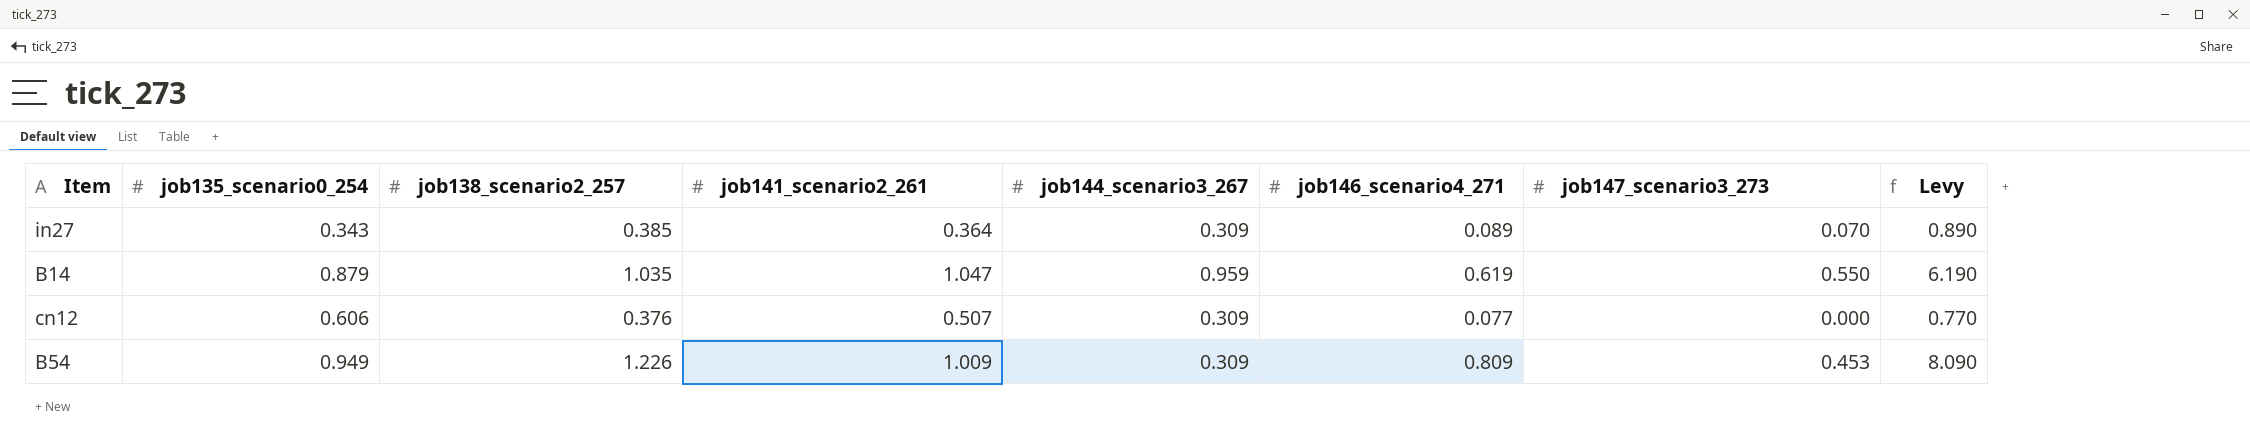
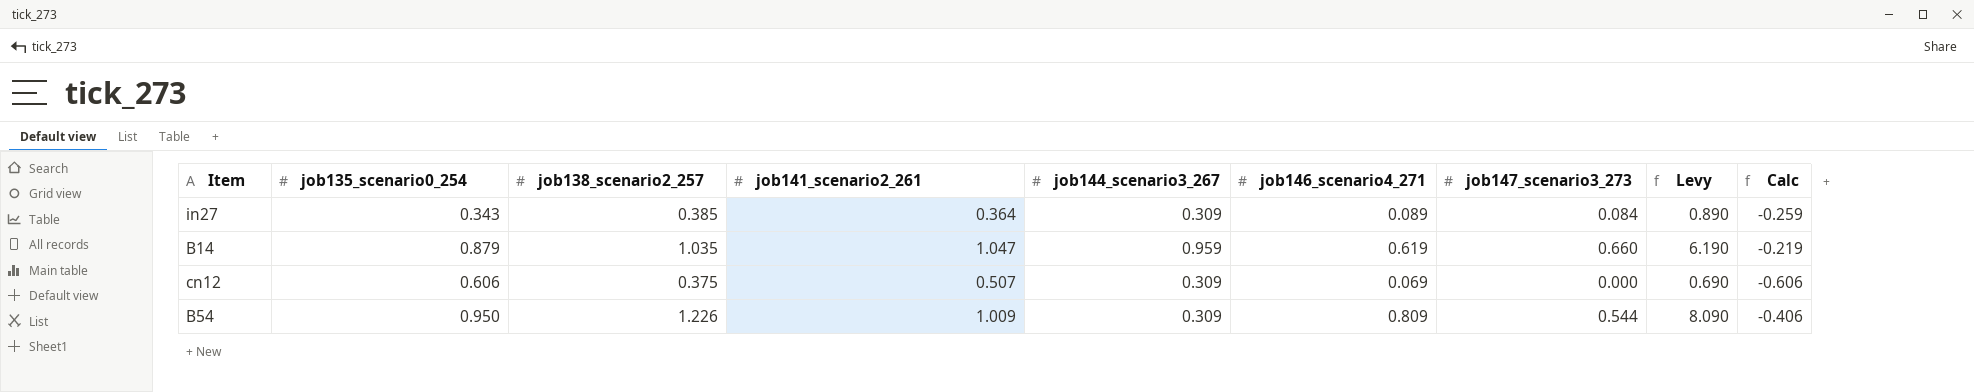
column Calc | formula: none -> [job147_scenario3_273] - [job135_scenario0_254]
in27 | job147_scenario3_273: 0.070 -> 0.084
B14 | job147_scenario3_273: 0.550 -> 0.660
cn12 | job138_scenario2_257: 0.376 -> 0.375
cn12 | job146_scenario4_271: 0.077 -> 0.069
cn12 | Levy: 0.770 -> 0.690
B54 | job135_scenario0_254: 0.949 -> 0.950
B54 | job147_scenario3_273: 0.453 -> 0.544

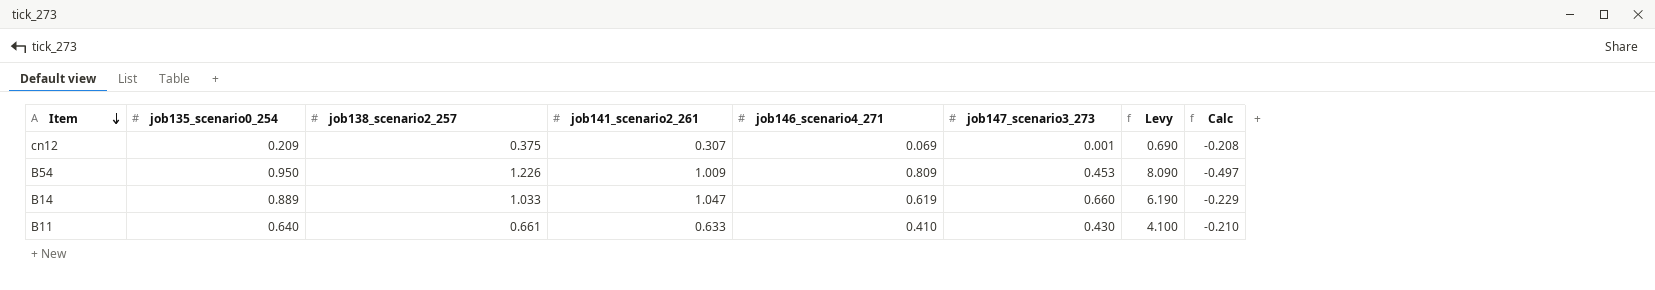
row order: none -> Item descending
column job144_scenario3_267 | position: 5 -> none
row in27: 0.343 | 0.385 | 0.364 | 0.309 | 0.089 | 0.084 | 0.890 | -0.259 -> none
cn12 | job135_scenario0_254: 0.606 -> 0.209
cn12 | job141_scenario2_261: 0.507 -> 0.307
cn12 | job147_scenario3_273: 0.000 -> 0.001
cn12 | Calc: -0.606 -> -0.208
B54 | job147_scenario3_273: 0.544 -> 0.453
B54 | Calc: -0.406 -> -0.497
B14 | job135_scenario0_254: 0.879 -> 0.889
B14 | job138_scenario2_257: 1.035 -> 1.033
B14 | Calc: -0.219 -> -0.229
row B11: none -> 0.640 | 0.661 | 0.633 | 0.410 | 0.430 | 4.100 | -0.210

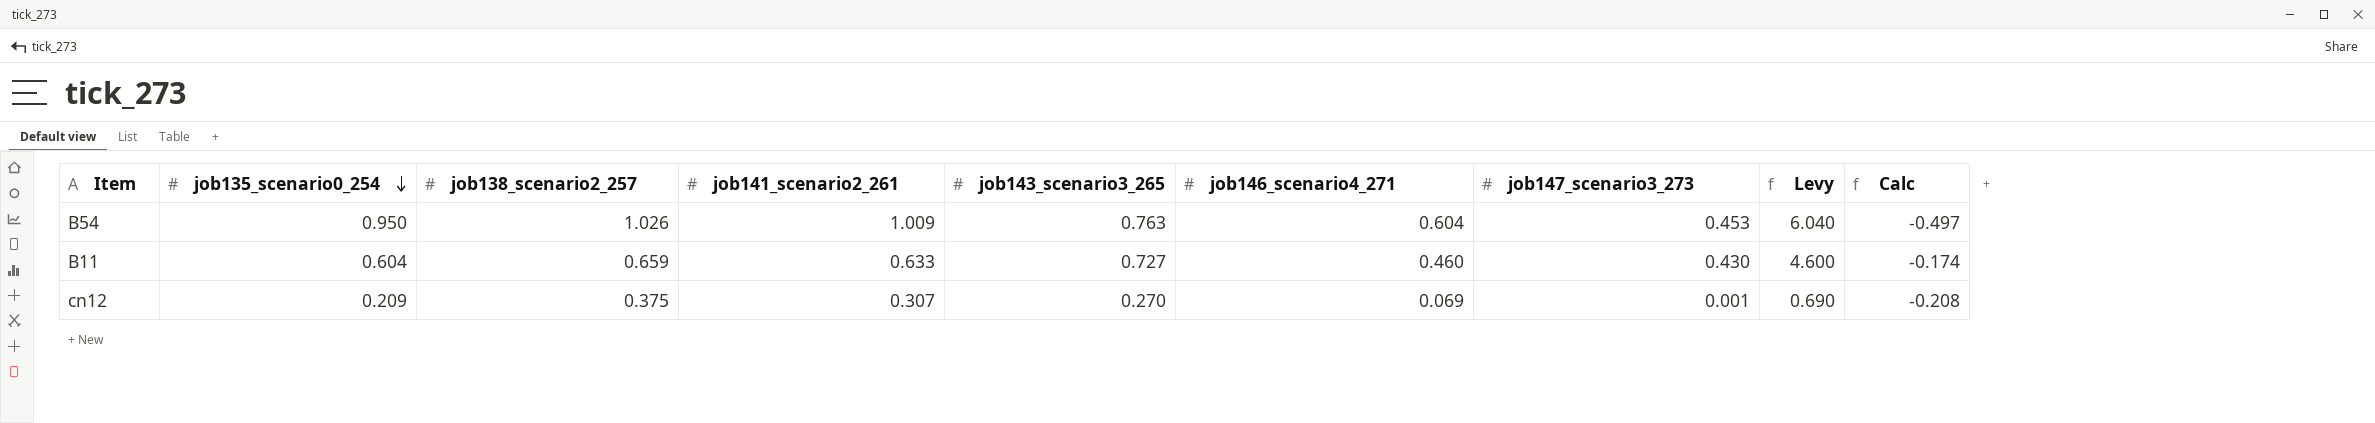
row order: Item descending -> job135_scenario0_254 descending
column job143_scenario3_265 | position: none -> 5
row B14: 0.889 | 1.033 | 1.047 | 0.619 | 0.660 | 6.190 | -0.229 -> none
B54 | job138_scenario2_257: 1.226 -> 1.026
B54 | job146_scenario4_271: 0.809 -> 0.604
B54 | Levy: 8.090 -> 6.040
B11 | job135_scenario0_254: 0.640 -> 0.604
B11 | job138_scenario2_257: 0.661 -> 0.659
B11 | job146_scenario4_271: 0.410 -> 0.460
B11 | Levy: 4.100 -> 4.600
B11 | Calc: -0.210 -> -0.174

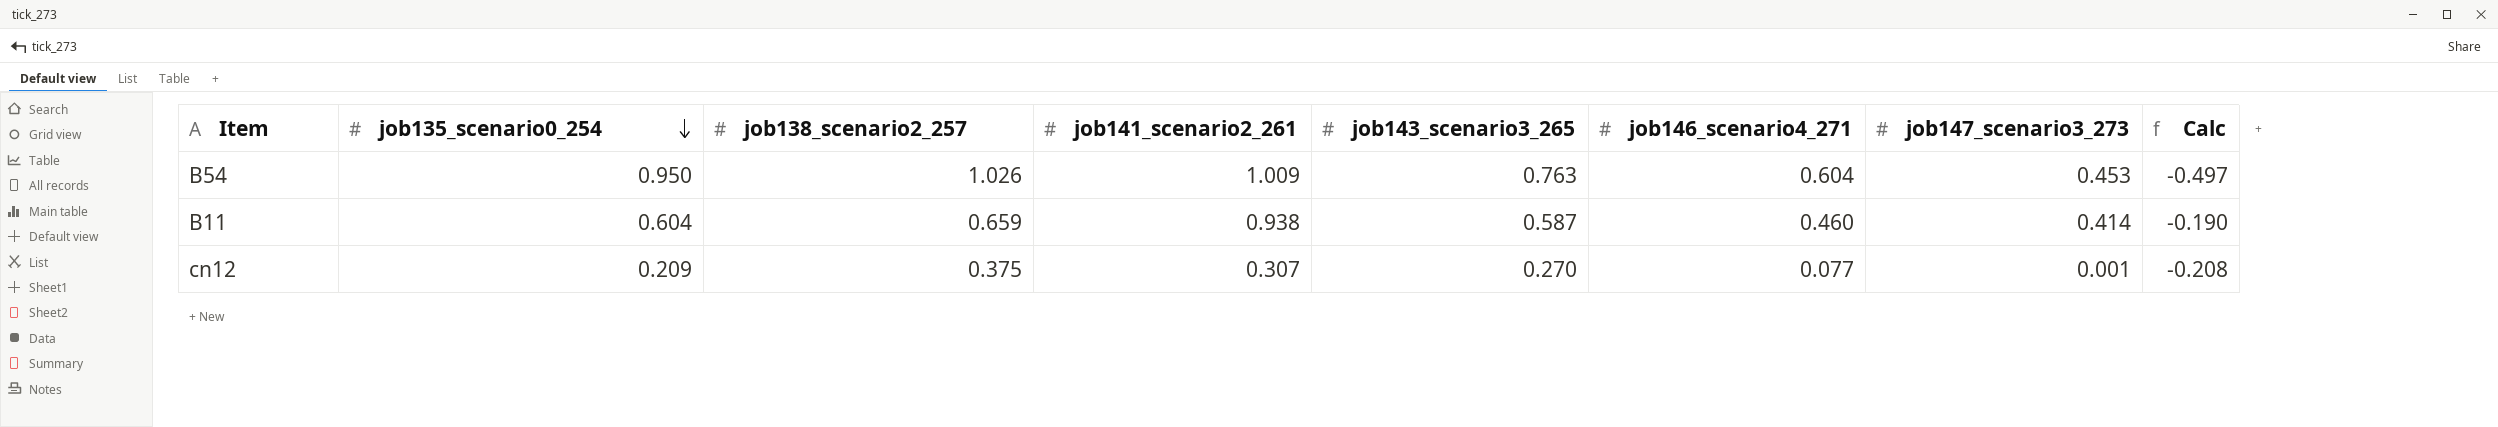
column Levy | formula: [job146_scenario4_271] * 10 -> none
B11 | job141_scenario2_261: 0.633 -> 0.938
B11 | job143_scenario3_265: 0.727 -> 0.587
B11 | job147_scenario3_273: 0.430 -> 0.414
B11 | Calc: -0.174 -> -0.190
cn12 | job146_scenario4_271: 0.069 -> 0.077

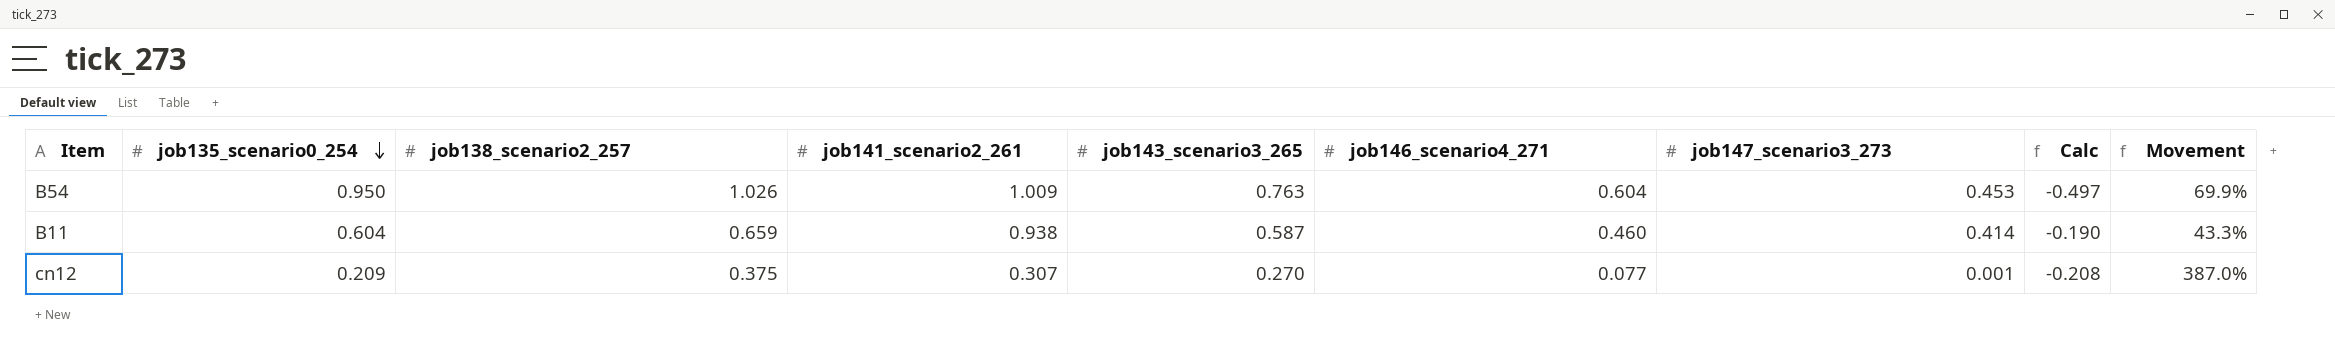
column Movement | formula: none -> ([job138_scenario2_257] - [job146_scenario4_271]) / [job146_scenario4_271]

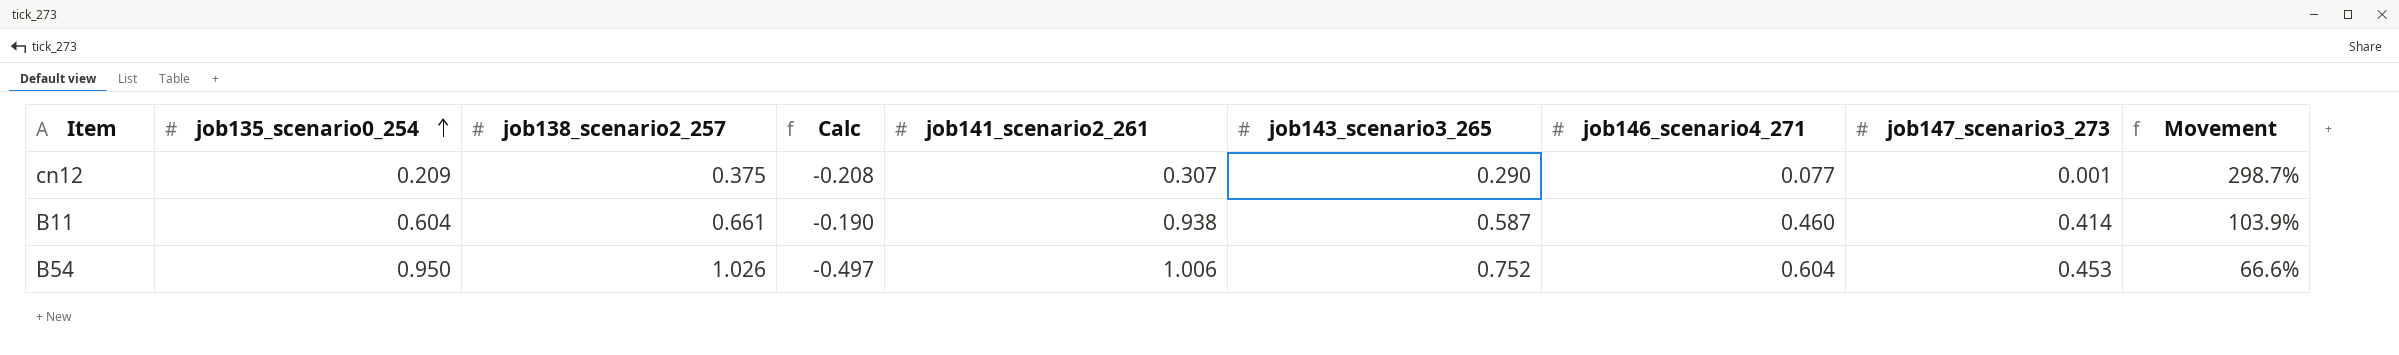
row order: job135_scenario0_254 descending -> job135_scenario0_254 ascending
column Calc | position: 8 -> 4
column Movement | formula: ([job138_scenario2_257] - [job146_scenario4_271]) / [job146_scenario4_271] -> ([job141_scenario2_261] - [job146_scenario4_271]) / [job146_scenario4_271]
cn12 | job143_scenario3_265: 0.270 -> 0.290
B11 | job138_scenario2_257: 0.659 -> 0.661
B54 | job141_scenario2_261: 1.009 -> 1.006
B54 | job143_scenario3_265: 0.763 -> 0.752

